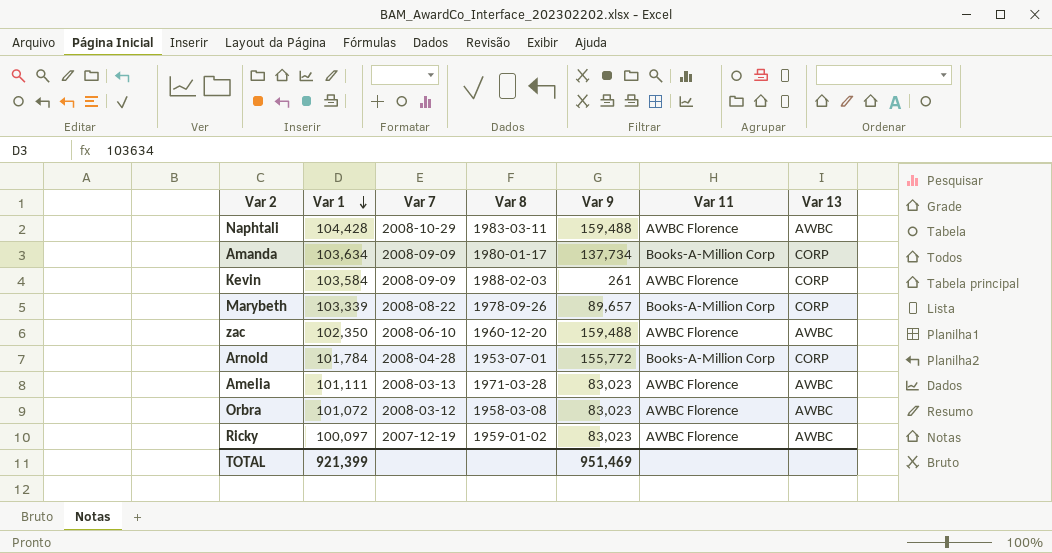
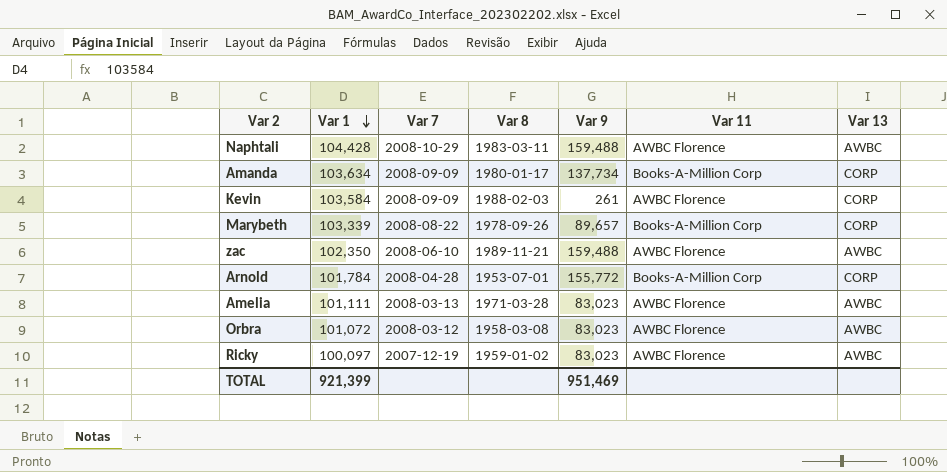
zac | Var 8: 1960-12-20 -> 1989-11-21

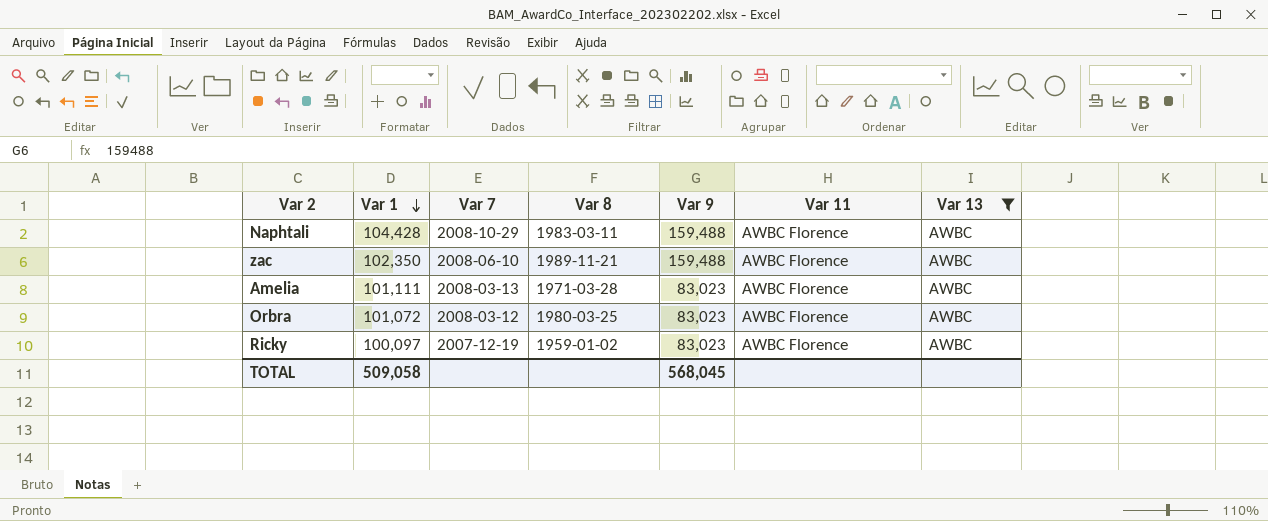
filter: none -> Var 13 = AWBC
Orbra | Var 8: 1958-03-08 -> 1980-03-25
TOTAL | Var 1: 921,399 -> 509,058
TOTAL | Var 9: 951,469 -> 568,045

